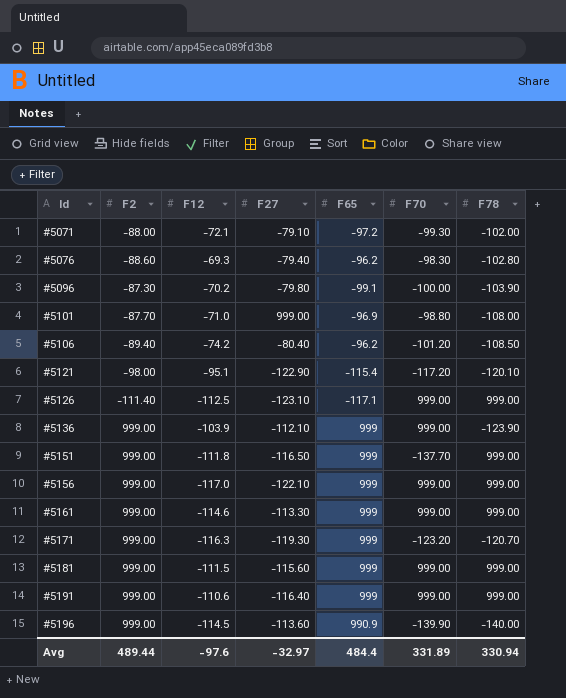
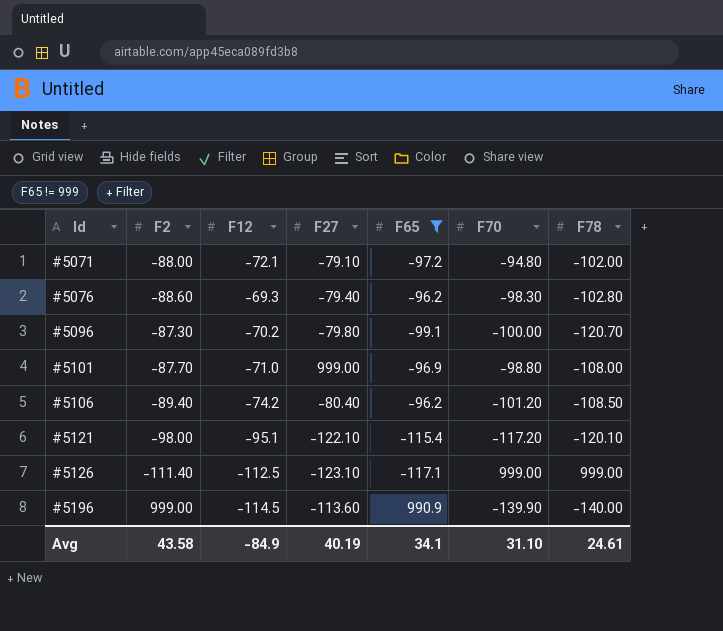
filter: none -> F65 != 999
#5071 | F70: -99.30 -> -94.80
#5096 | F78: -103.90 -> -120.70
#5121 | F27: -122.90 -> -122.10
Avg | F2: 489.44 -> 43.58
Avg | F12: -97.6 -> -84.9
Avg | F27: -32.97 -> 40.19
Avg | F65: 484.4 -> 34.1
Avg | F70: 331.89 -> 31.10
Avg | F78: 330.94 -> 24.61

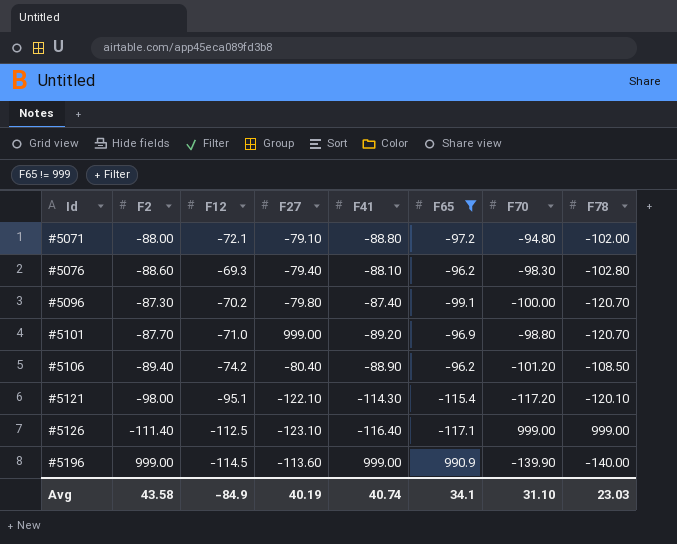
column F41 | position: none -> 5
#5101 | F78: -108.00 -> -120.70
Avg | F78: 24.61 -> 23.03

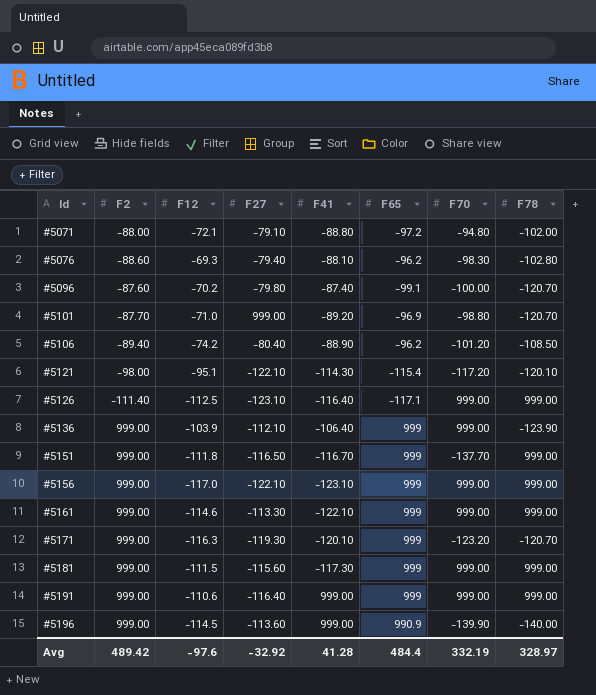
filter: F65 != 999 -> none
#5096 | F2: -87.30 -> -87.60
Avg | F2: 43.58 -> 489.42
Avg | F12: -84.9 -> -97.6
Avg | F27: 40.19 -> -32.92
Avg | F41: 40.74 -> 41.28
Avg | F65: 34.1 -> 484.4
Avg | F70: 31.10 -> 332.19
Avg | F78: 23.03 -> 328.97

